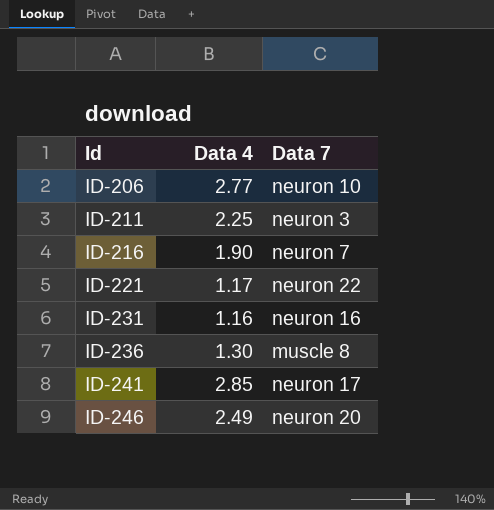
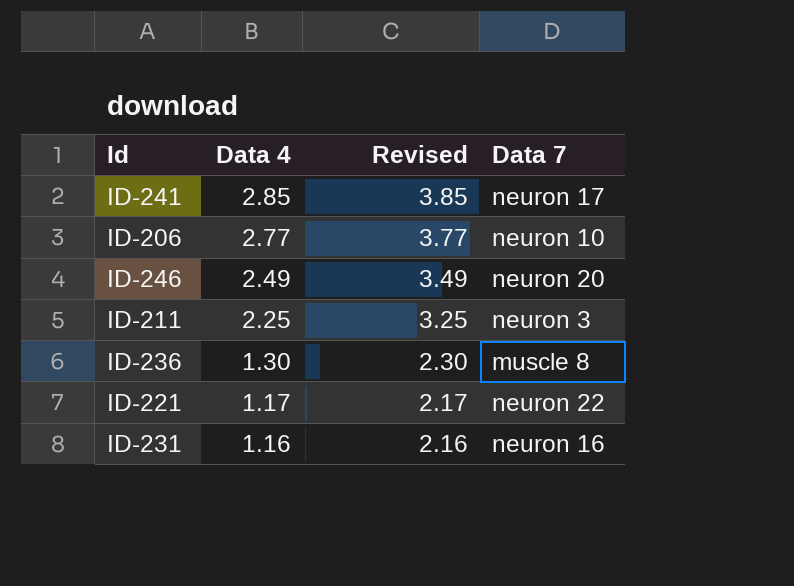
row order: Id ascending -> Data 4 descending
column Revised | formula: none -> [Data 4] + 1
row ID-216: 1.90 | neuron 7 -> none

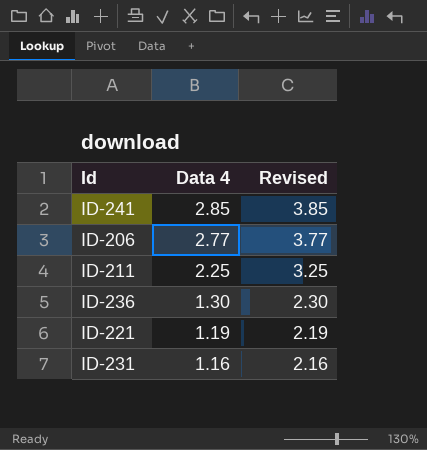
column Data 7 | position: 4 -> none
row ID-246: 2.49 | 3.49 | neuron 20 -> none
ID-221 | Data 4: 1.17 -> 1.19
ID-221 | Revised: 2.17 -> 2.19

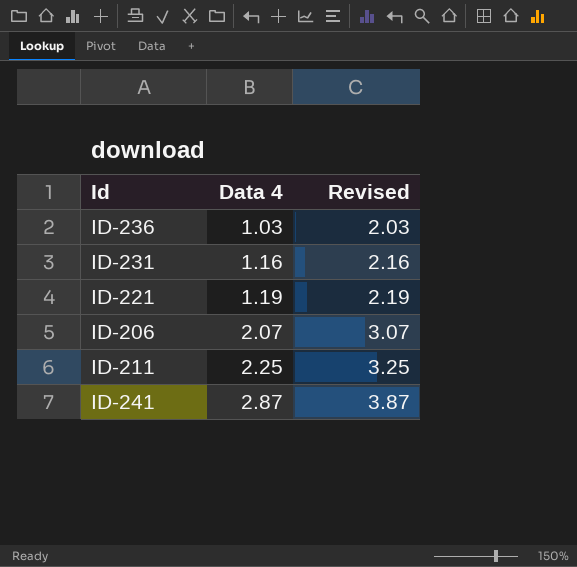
row order: Data 4 descending -> Data 4 ascending
ID-236 | Data 4: 1.30 -> 1.03
ID-236 | Revised: 2.30 -> 2.03
ID-206 | Data 4: 2.77 -> 2.07
ID-206 | Revised: 3.77 -> 3.07
ID-241 | Data 4: 2.85 -> 2.87
ID-241 | Revised: 3.85 -> 3.87

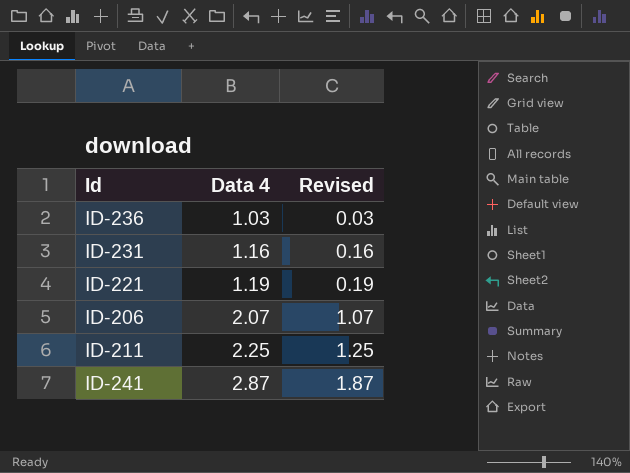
column Revised | formula: [Data 4] + 1 -> [Data 4] - 1

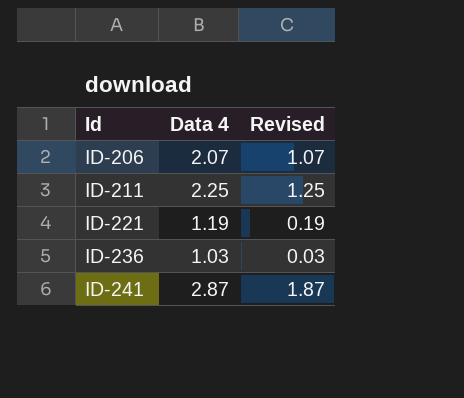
row order: Data 4 ascending -> Id ascending
row ID-231: 1.16 | 0.16 -> none

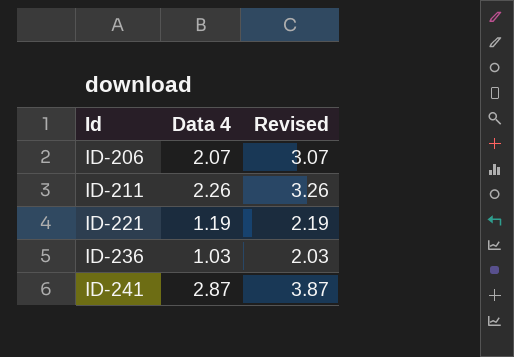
column Revised | formula: [Data 4] - 1 -> [Data 4] + 1
ID-211 | Data 4: 2.25 -> 2.26

